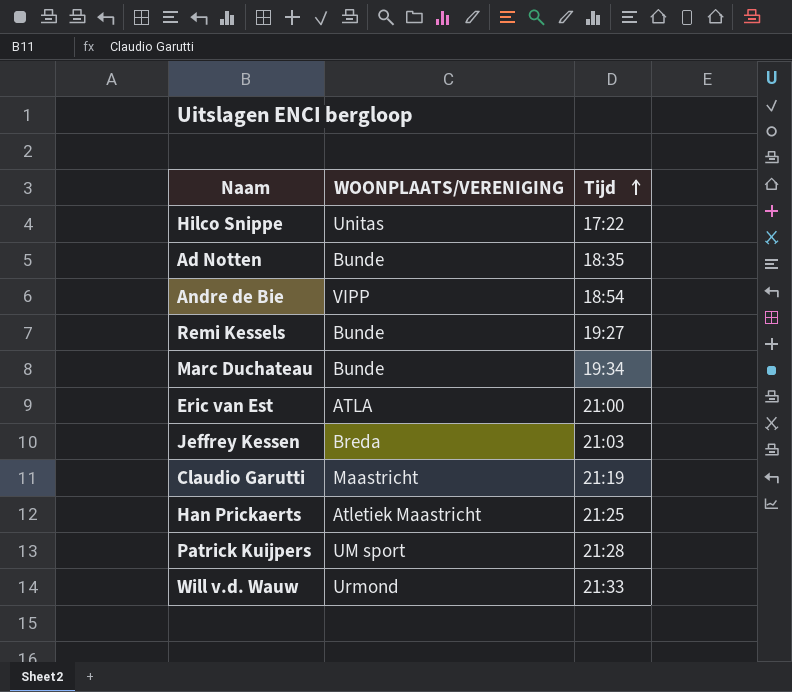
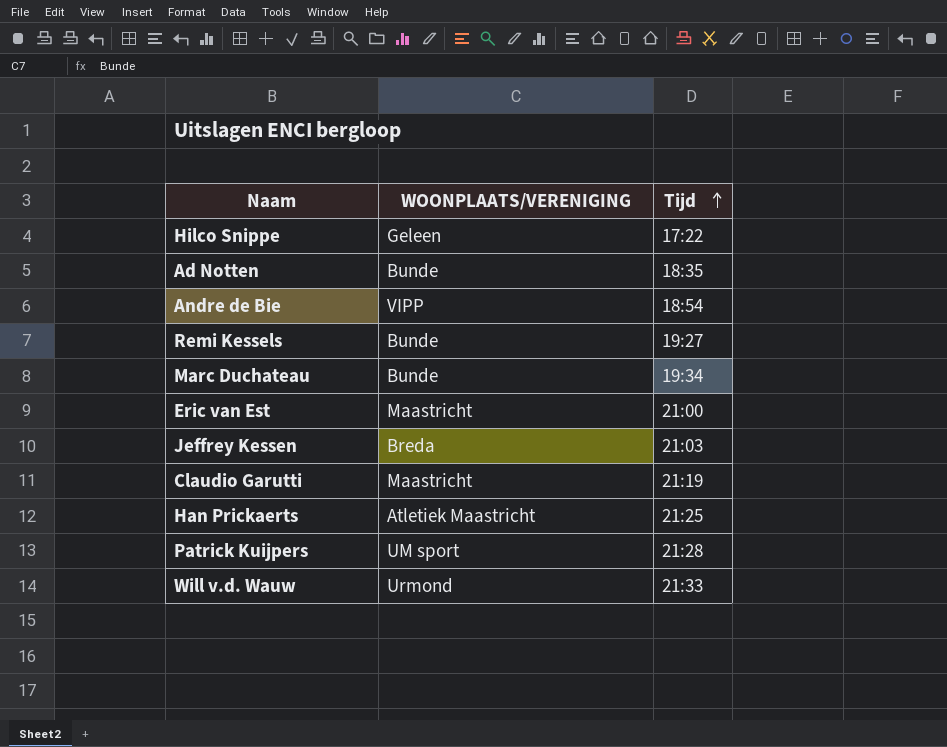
Hilco Snippe | WOONPLAATS/VERENIGING: Unitas -> Geleen
Eric van Est | WOONPLAATS/VERENIGING: ATLA -> Maastricht

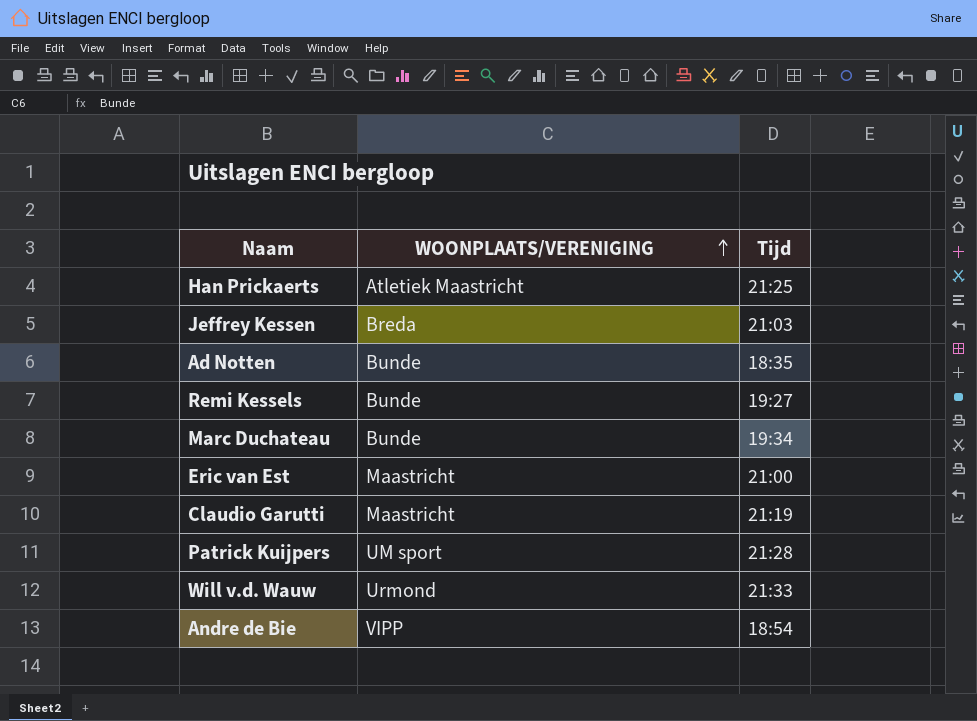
row order: Tijd ascending -> WOONPLAATS/VERENIGING ascending
row Hilco Snippe: Geleen | 17:22 -> none

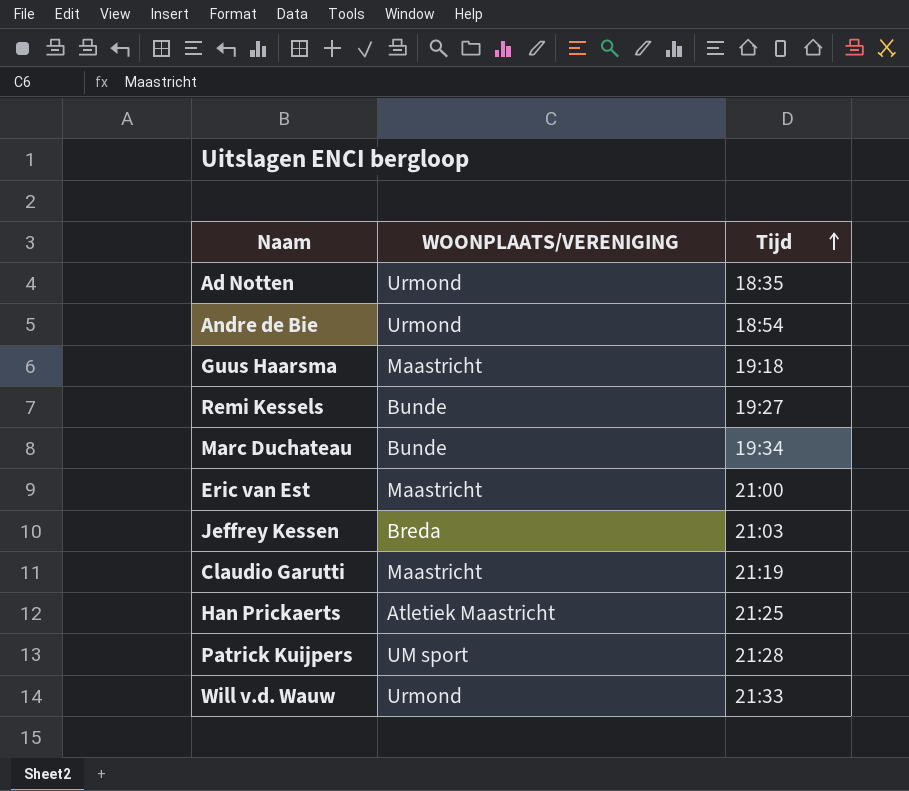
row order: WOONPLAATS/VERENIGING ascending -> Tijd ascending
Ad Notten | WOONPLAATS/VERENIGING: Bunde -> Urmond
Andre de Bie | WOONPLAATS/VERENIGING: VIPP -> Urmond
row Guus Haarsma: none -> Maastricht | 19:18

